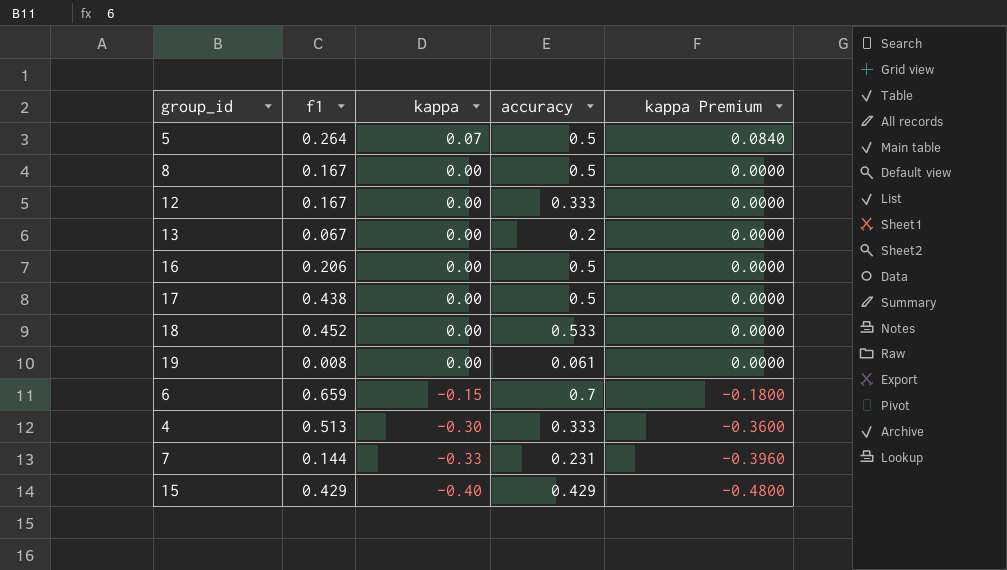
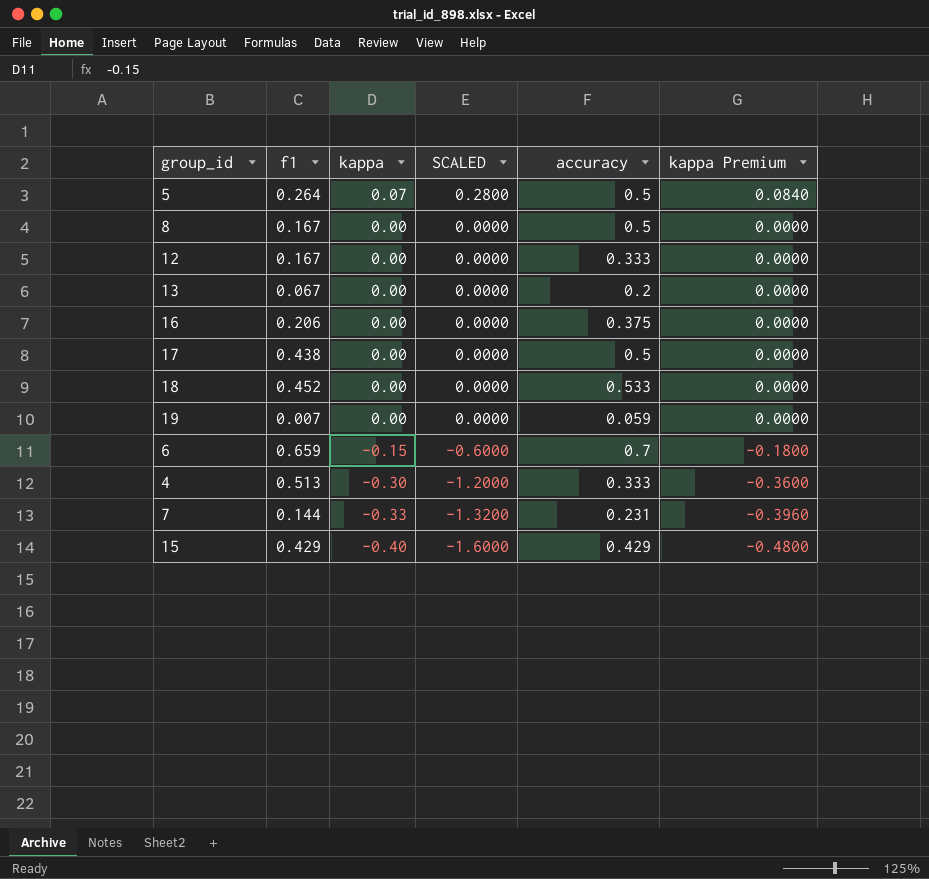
column SCALED | formula: none -> [kappa] * 4
16 | accuracy: 0.5 -> 0.375
19 | f1: 0.008 -> 0.007
19 | accuracy: 0.061 -> 0.059

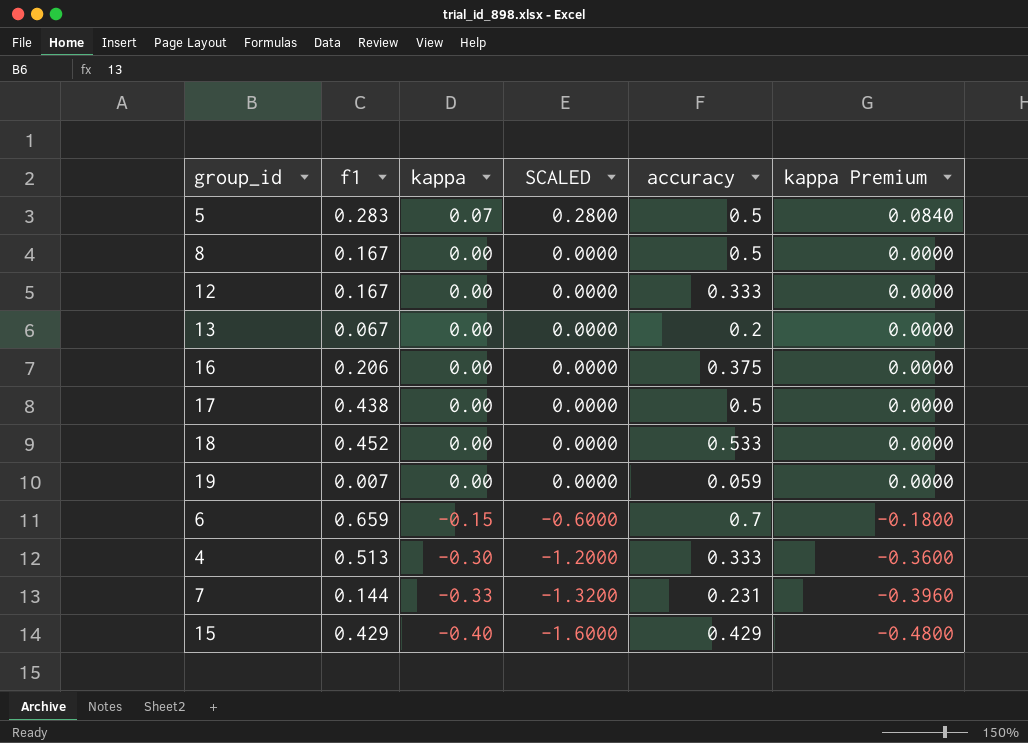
5 | f1: 0.264 -> 0.283

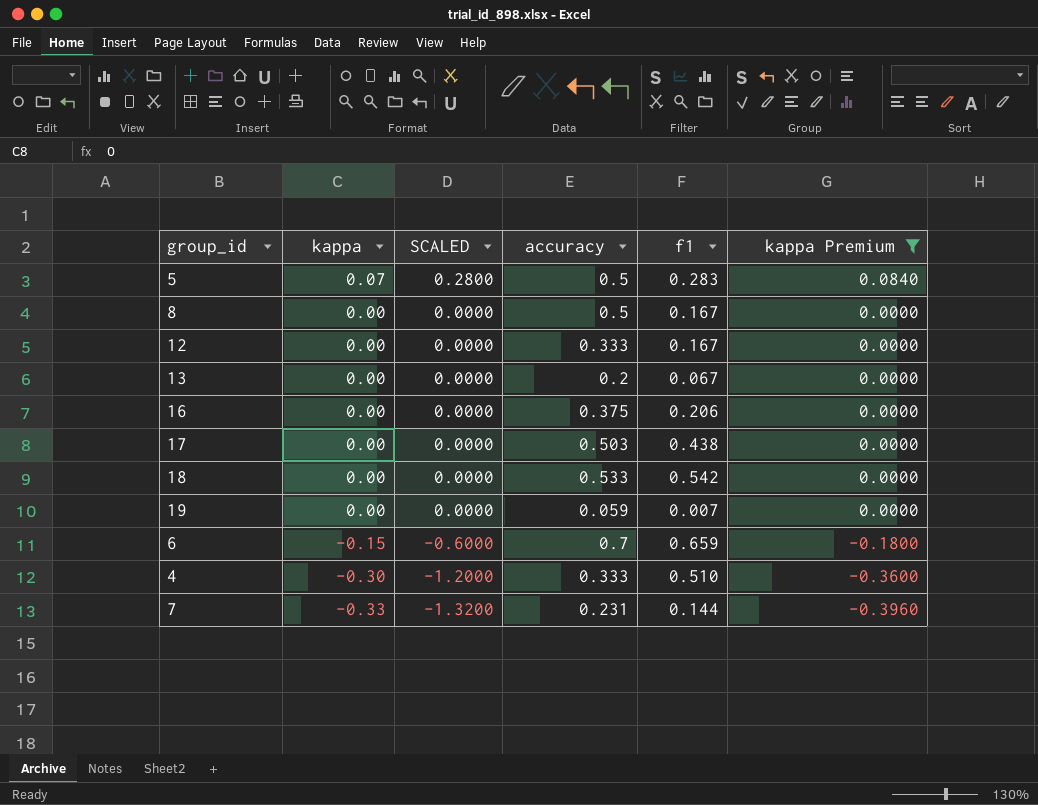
filter: none -> kappa Premium != -0.4800
column f1 | position: 2 -> 5
17 | accuracy: 0.5 -> 0.503
18 | f1: 0.452 -> 0.542
4 | f1: 0.513 -> 0.510

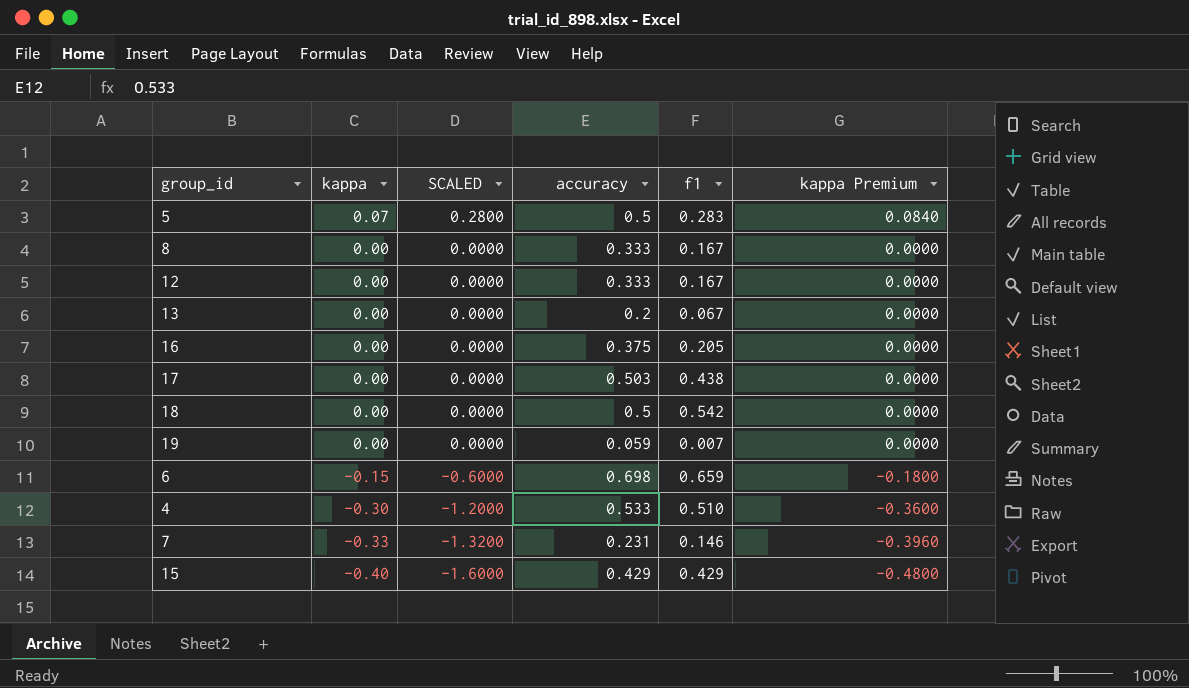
filter: kappa Premium != -0.4800 -> none
8 | accuracy: 0.5 -> 0.333
16 | f1: 0.206 -> 0.205
18 | accuracy: 0.533 -> 0.5
6 | accuracy: 0.7 -> 0.698
4 | accuracy: 0.333 -> 0.533
7 | f1: 0.144 -> 0.146

